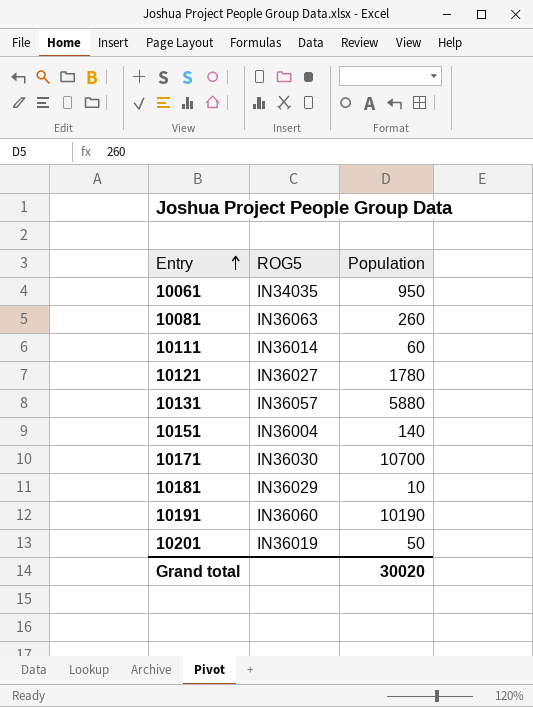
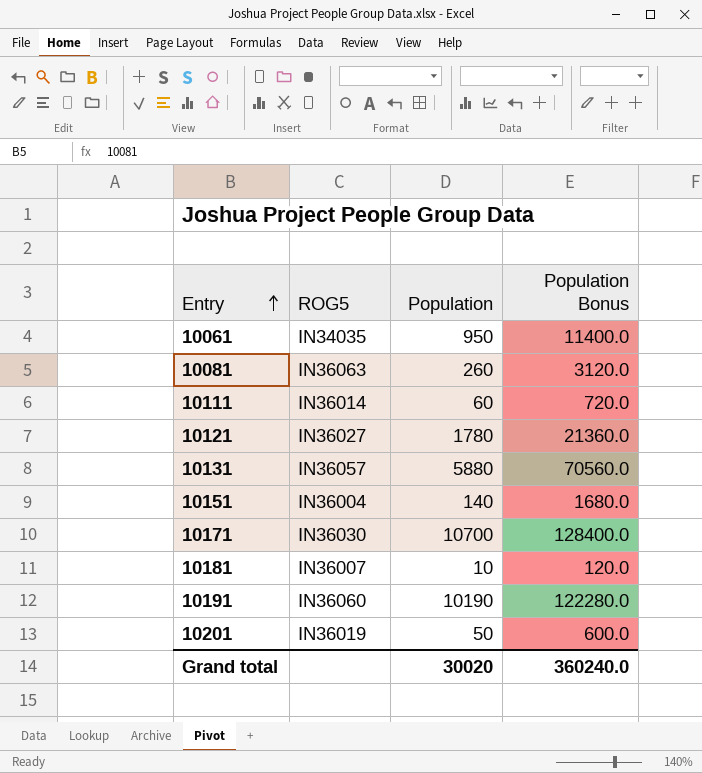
column Population Bonus | formula: none -> [Population] * 12
10181 | ROG5: IN36029 -> IN36007

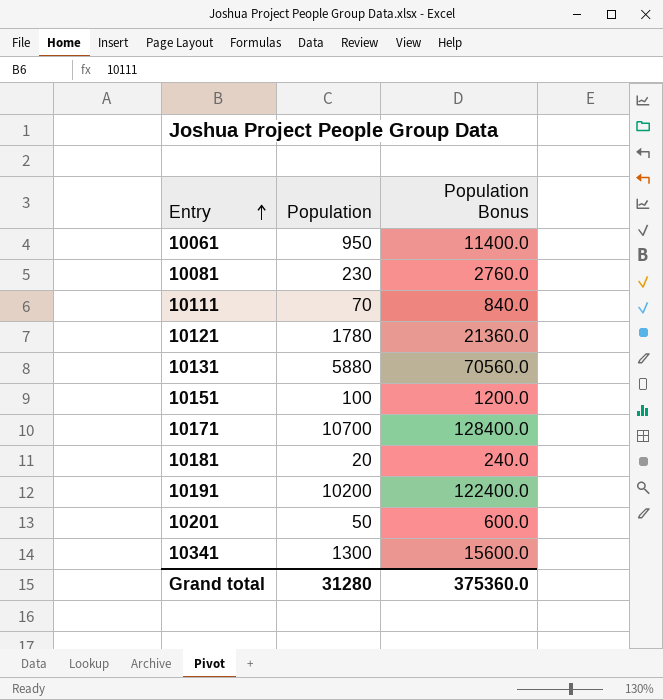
column ROG5 | position: 2 -> none
10081 | Population: 260 -> 230
10081 | Population Bonus: 3120.0 -> 2760.0
10111 | Population: 60 -> 70
10111 | Population Bonus: 720.0 -> 840.0
10151 | Population: 140 -> 100
10151 | Population Bonus: 1680.0 -> 1200.0
10181 | Population: 10 -> 20
10181 | Population Bonus: 120.0 -> 240.0
10191 | Population: 10190 -> 10200
10191 | Population Bonus: 122280.0 -> 122400.0
row 10341: none -> 1300 | 15600.0
Grand total | Population: 30020 -> 31280
Grand total | Population Bonus: 360240.0 -> 375360.0

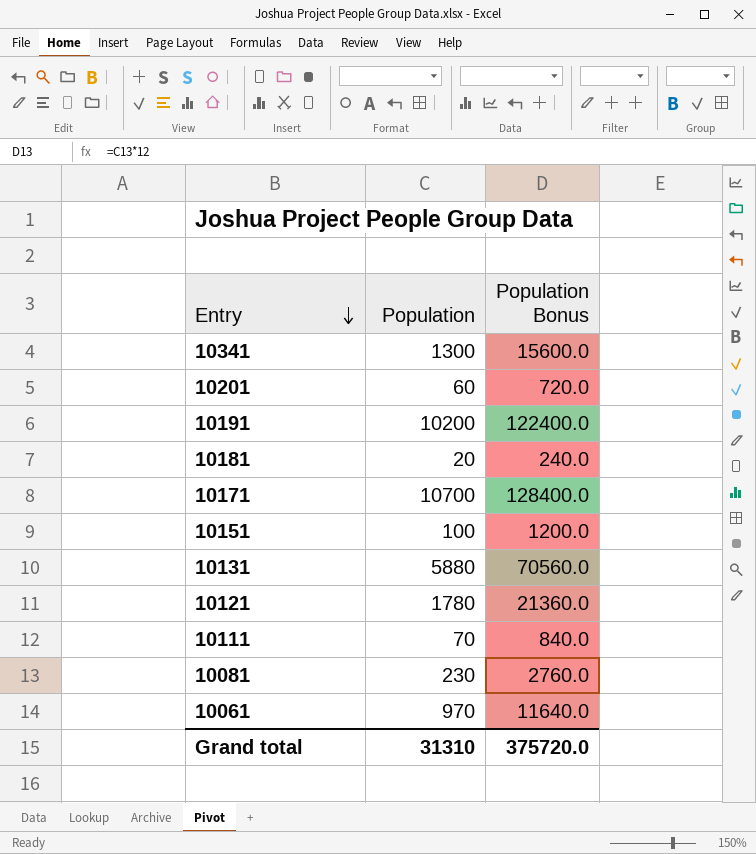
row order: Entry ascending -> Entry descending
10201 | Population: 50 -> 60
10201 | Population Bonus: 600.0 -> 720.0
10061 | Population: 950 -> 970
10061 | Population Bonus: 11400.0 -> 11640.0
Grand total | Population: 31280 -> 31310
Grand total | Population Bonus: 375360.0 -> 375720.0

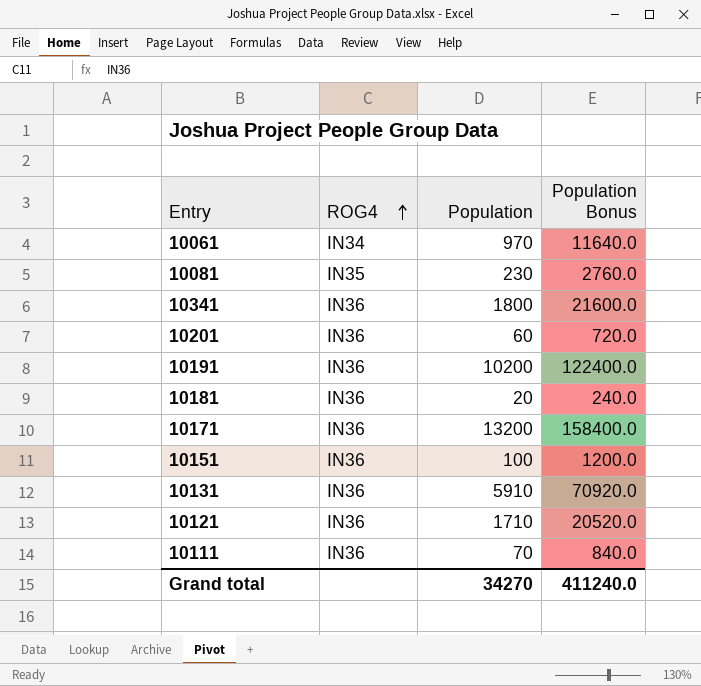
row order: Entry descending -> ROG4 ascending
column ROG4 | position: none -> 2
10341 | Population: 1300 -> 1800
10341 | Population Bonus: 15600.0 -> 21600.0
10171 | Population: 10700 -> 13200
10171 | Population Bonus: 128400.0 -> 158400.0
10131 | Population: 5880 -> 5910
10131 | Population Bonus: 70560.0 -> 70920.0
10121 | Population: 1780 -> 1710
10121 | Population Bonus: 21360.0 -> 20520.0
Grand total | Population: 31310 -> 34270
Grand total | Population Bonus: 375720.0 -> 411240.0

